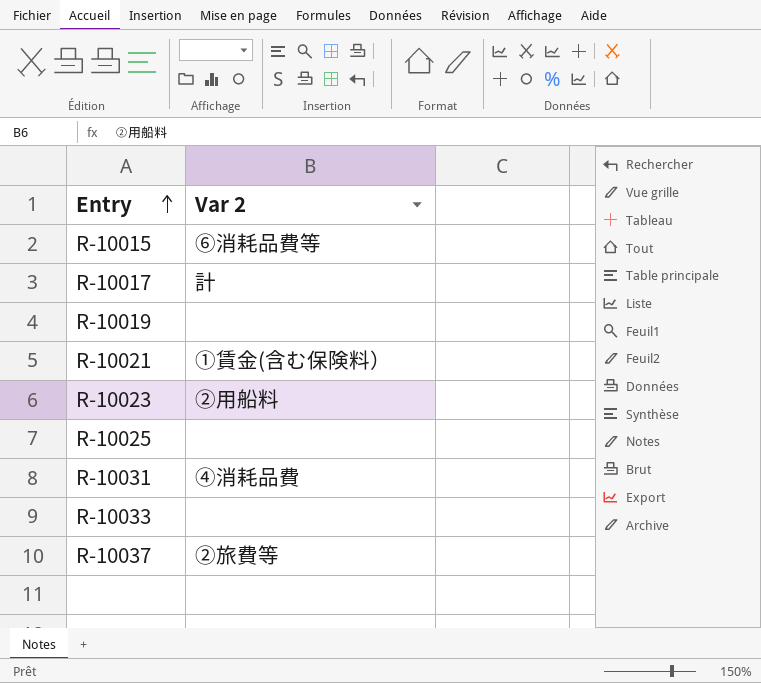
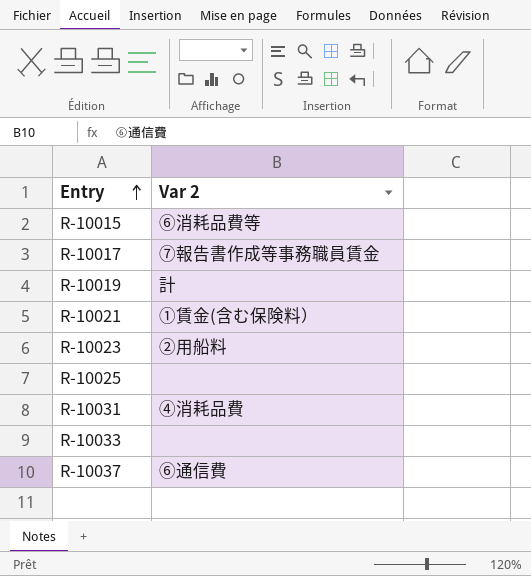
R-10017 | Var 2: 計 -> ⑦報告書作成等事務職員賃金
R-10019 | Var 2: none -> 計
R-10037 | Var 2: ②旅費等 -> ⑥通信費

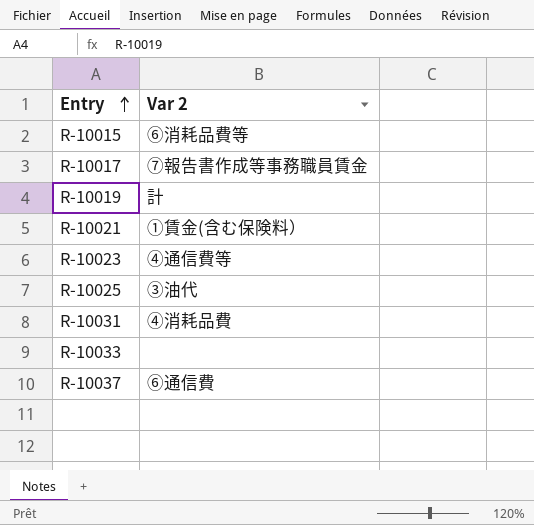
R-10023 | Var 2: ②用船料 -> ④通信費等
R-10025 | Var 2: none -> ③油代

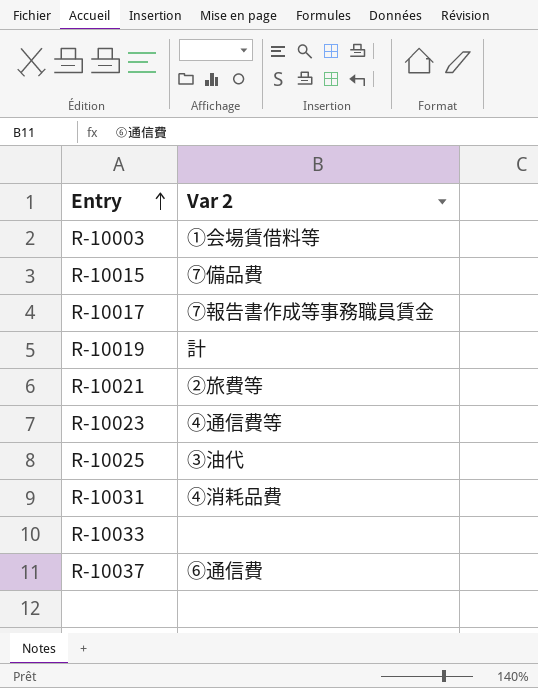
row R-10003: none -> ①会場賃借料等
R-10015 | Var 2: ⑥消耗品費等 -> ⑦備品費
R-10021 | Var 2: ①賃金(含む保険料） -> ②旅費等

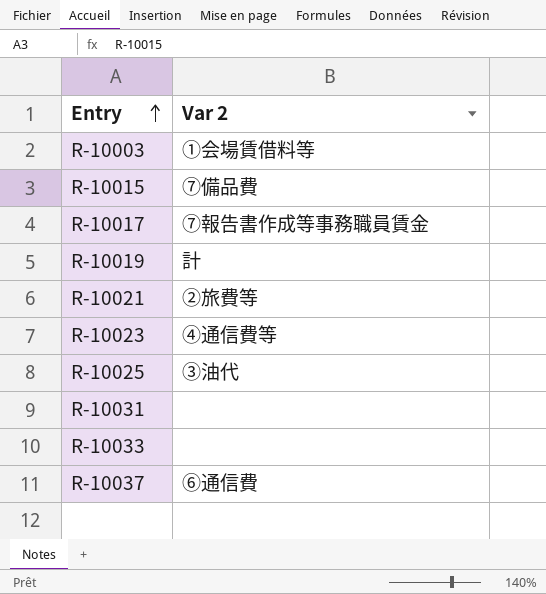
R-10031 | Var 2: ④消耗品費 -> none

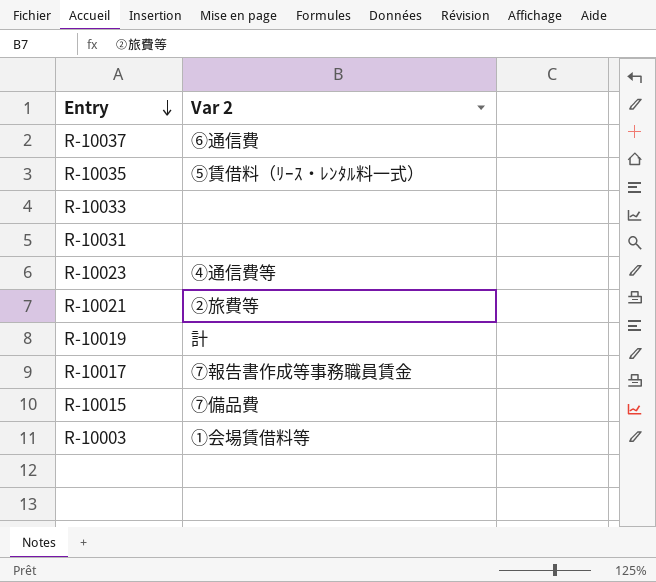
row order: Entry ascending -> Entry descending
row R-10025: ③油代 -> none
row R-10035: none -> ⑤賃借料（ﾘｰｽ・ﾚﾝﾀﾙ料一式）

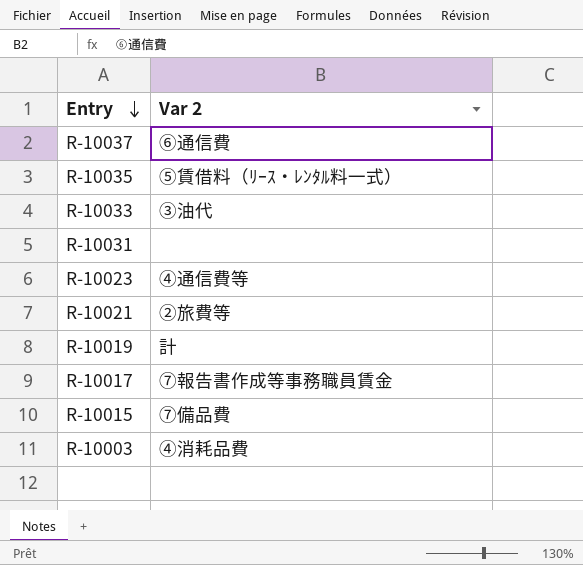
R-10033 | Var 2: none -> ③油代
R-10003 | Var 2: ①会場賃借料等 -> ④消耗品費

